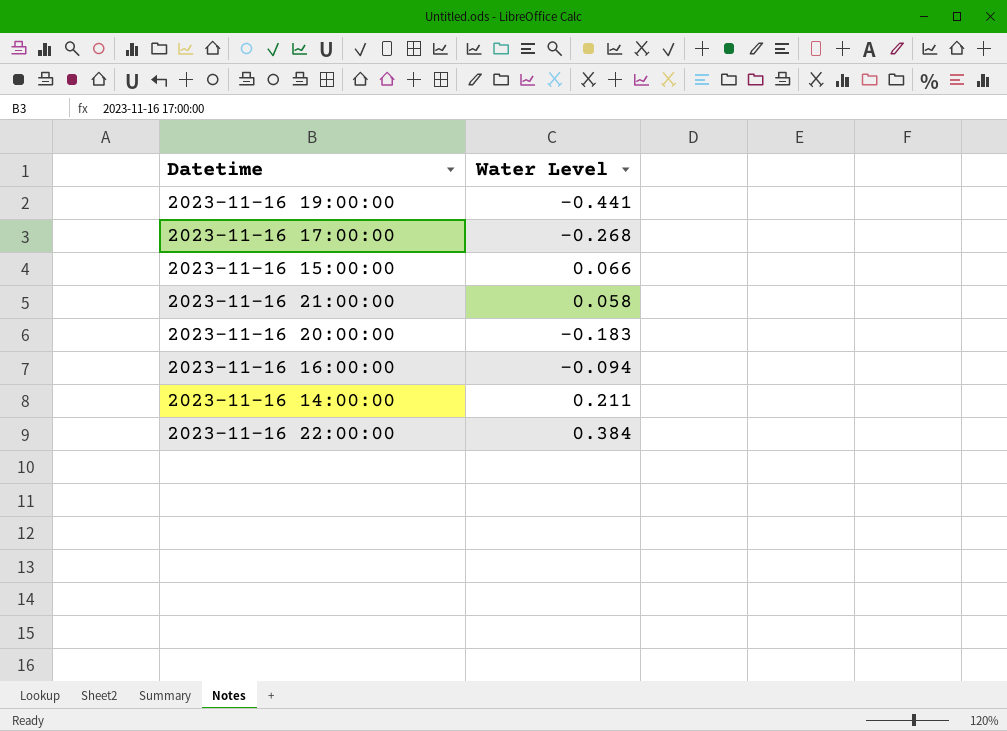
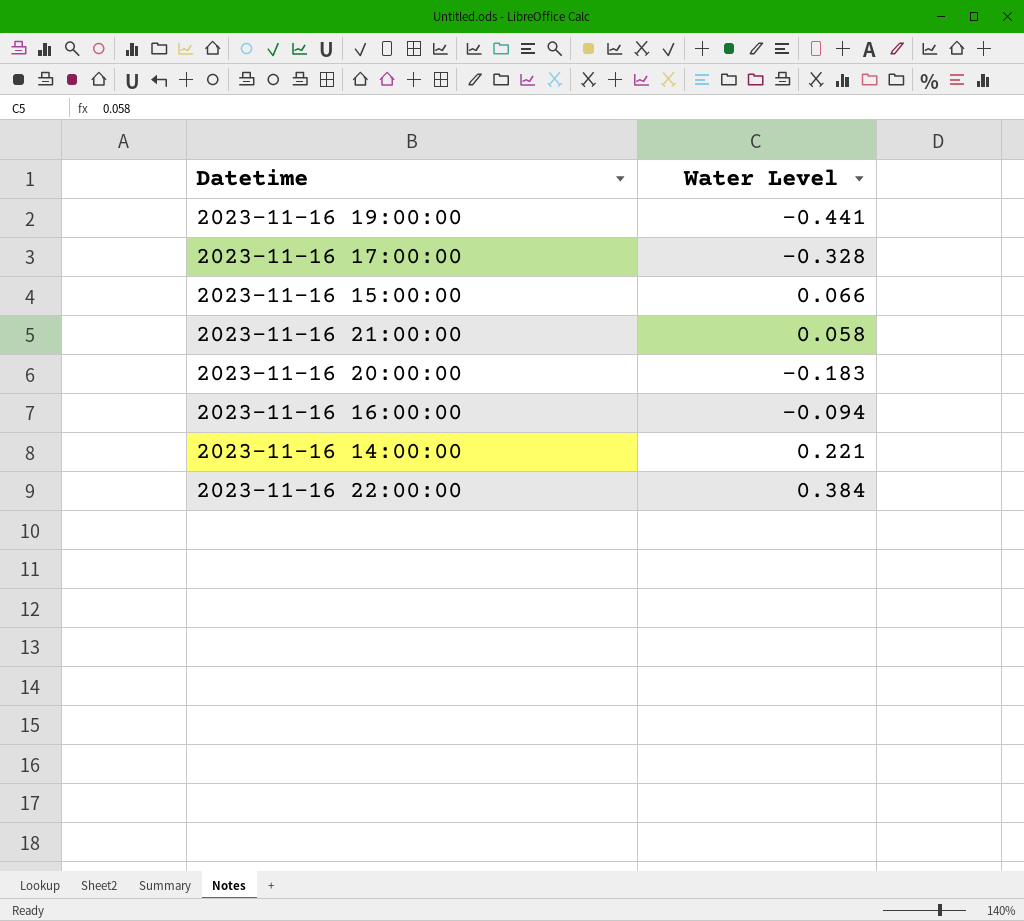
2023-11-16 17:00:00 | Water Level: -0.268 -> -0.328
2023-11-16 14:00:00 | Water Level: 0.211 -> 0.221

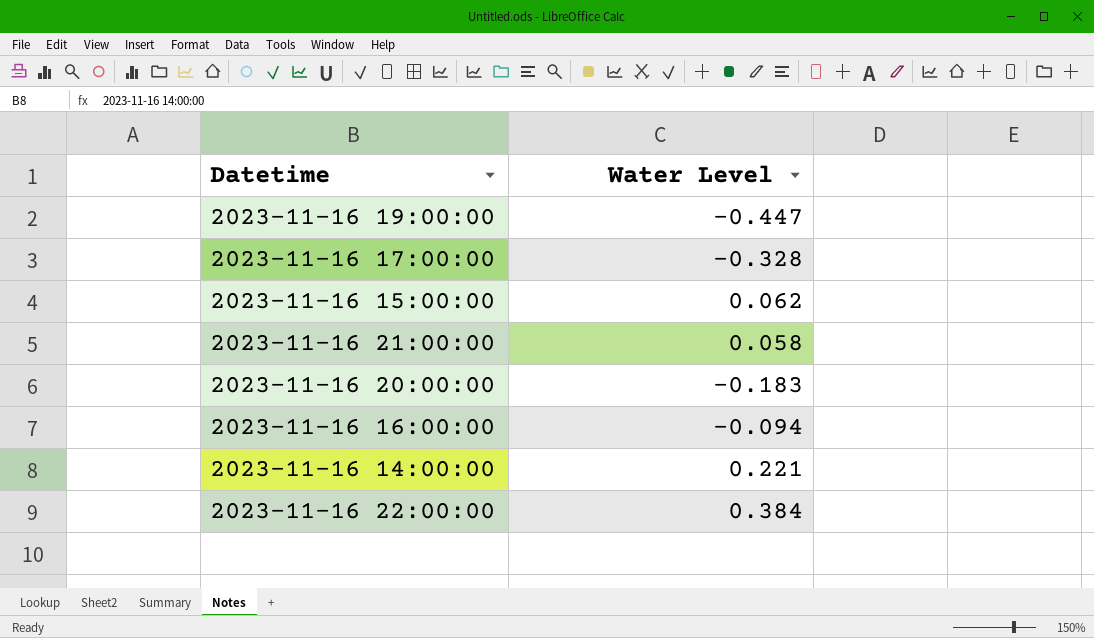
2023-11-16 19:00:00 | Water Level: -0.441 -> -0.447
2023-11-16 15:00:00 | Water Level: 0.066 -> 0.062

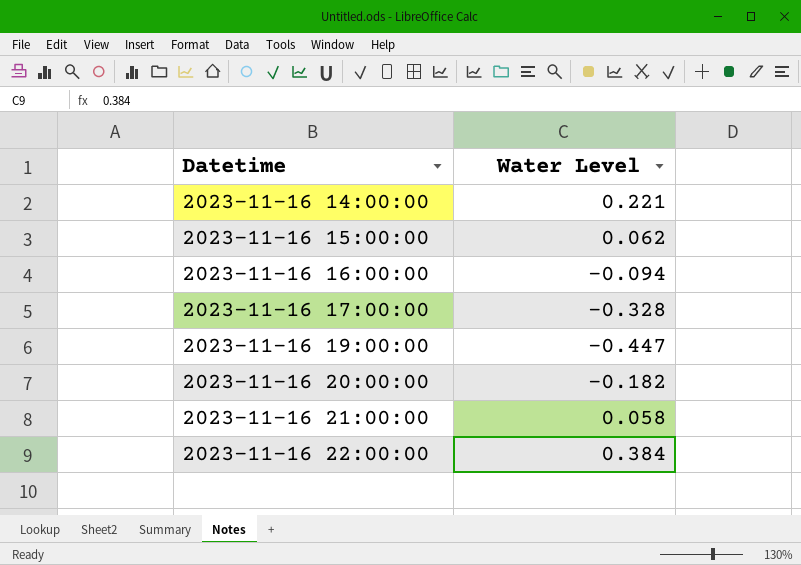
row order: none -> Datetime ascending
2023-11-16 20:00:00 | Water Level: -0.183 -> -0.182

